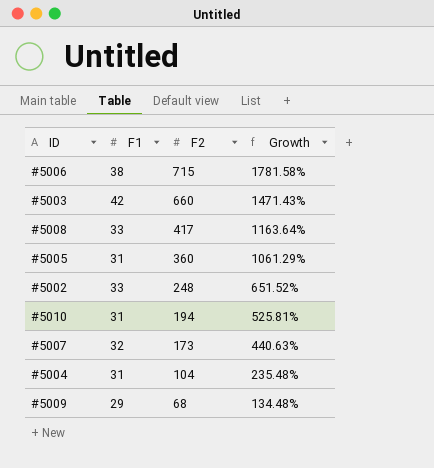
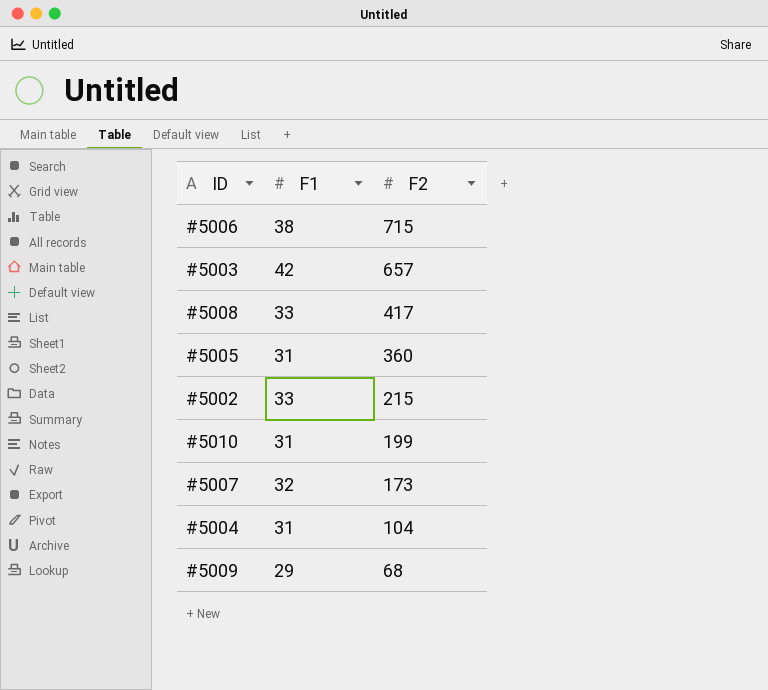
column Growth | formula: ([F2] - [F1]) / [F1] -> none
#5003 | F2: 660 -> 657
#5002 | F2: 248 -> 215
#5010 | F2: 194 -> 199

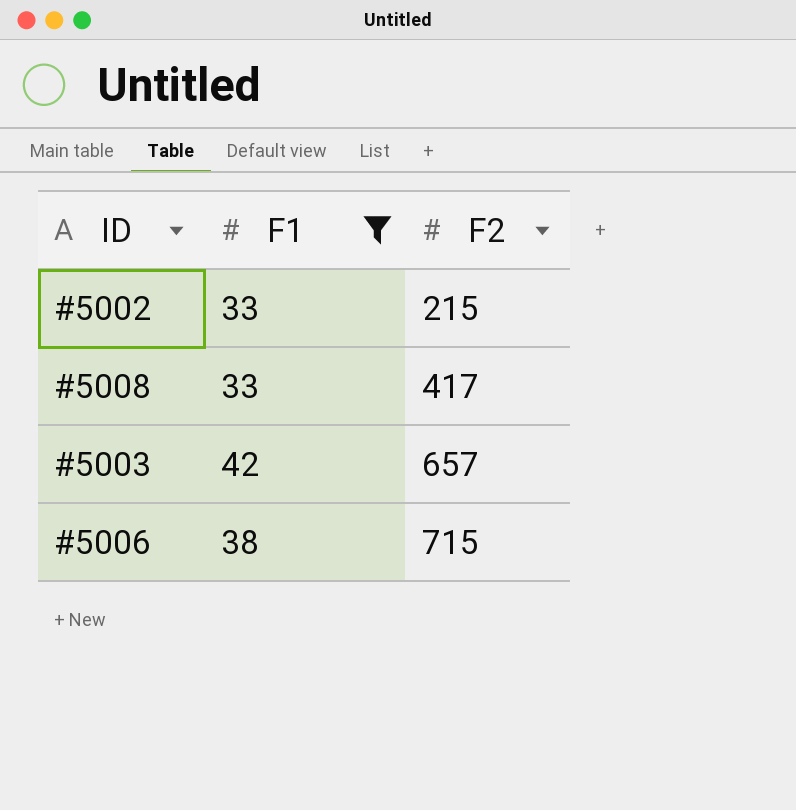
filter: none -> F1 >= 33
row order: F2 descending -> F2 ascending

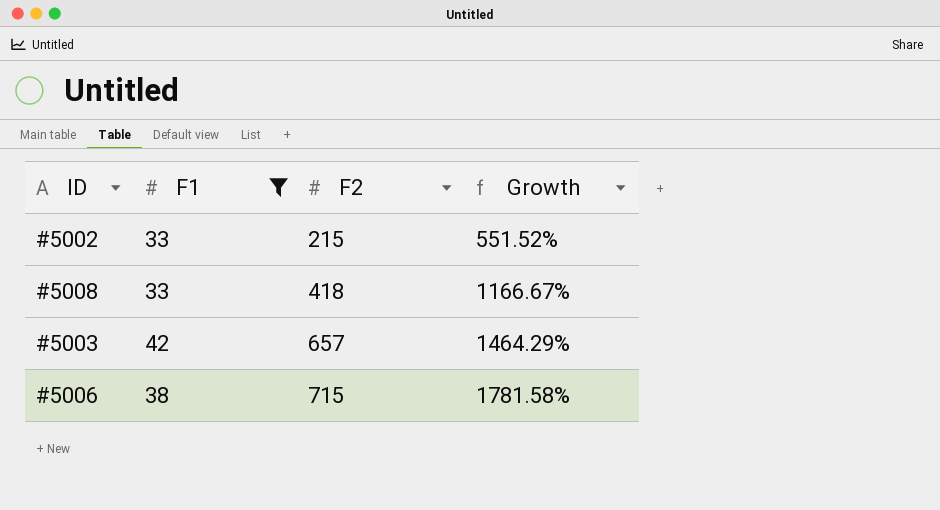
column Growth | formula: none -> ([F2] - [F1]) / [F1]
#5008 | F2: 417 -> 418

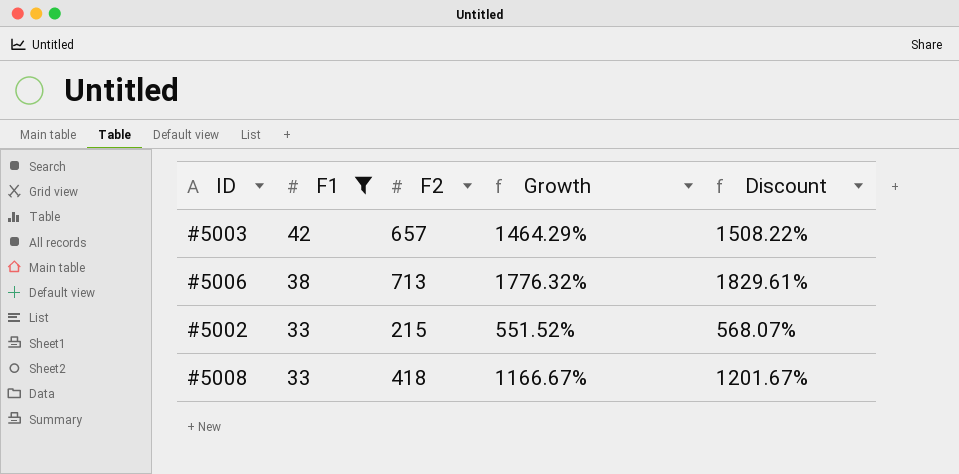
row order: F2 ascending -> F1 descending
column Discount | formula: none -> [Growth] * 1.03
#5006 | F2: 715 -> 713
#5006 | Growth: 1781.58% -> 1776.32%

